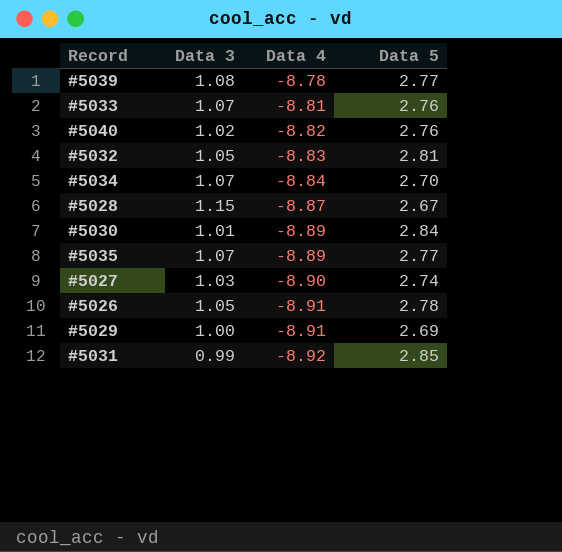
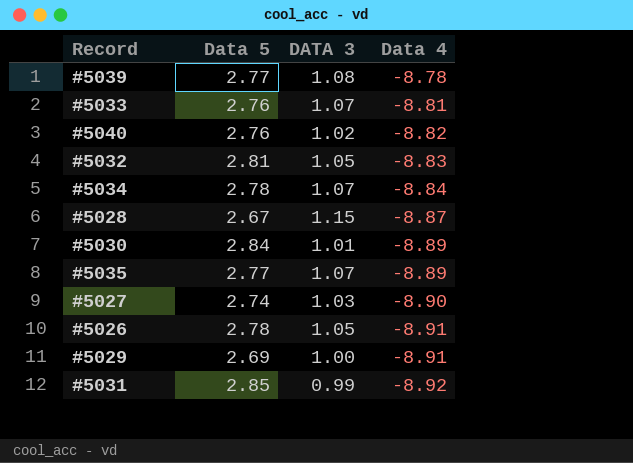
column Data 5 | position: 4 -> 2
column name: Data 3 -> DATA 3
#5034 | Data 5: 2.70 -> 2.78

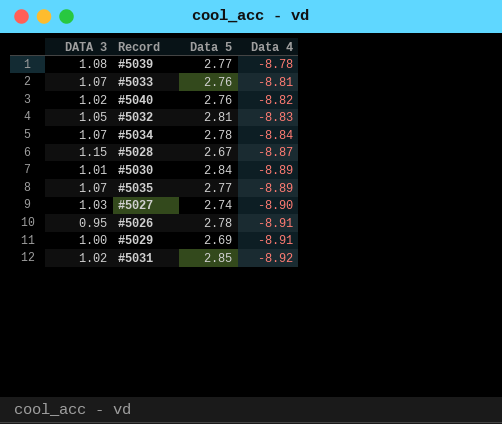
column DATA 3 | position: 3 -> 1
#5026 | DATA 3: 1.05 -> 0.95
#5031 | DATA 3: 0.99 -> 1.02

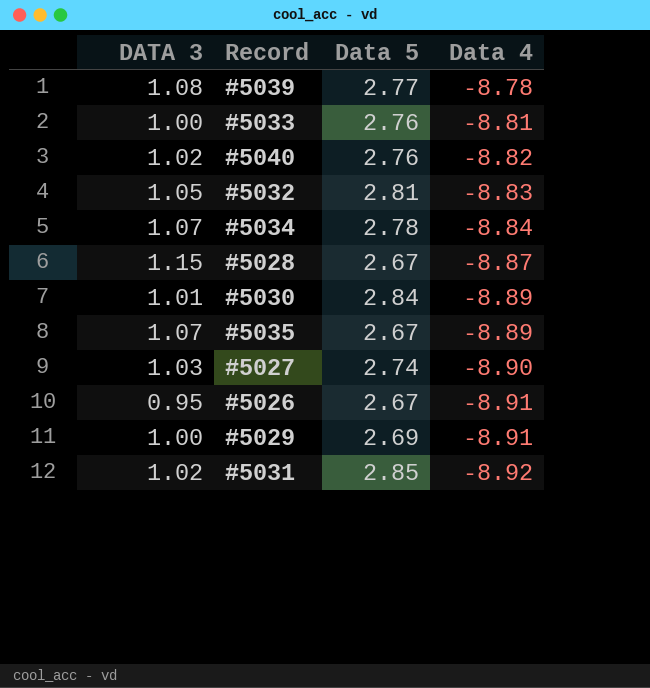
#5033 | DATA 3: 1.07 -> 1.00
#5035 | Data 5: 2.77 -> 2.67
#5026 | Data 5: 2.78 -> 2.67

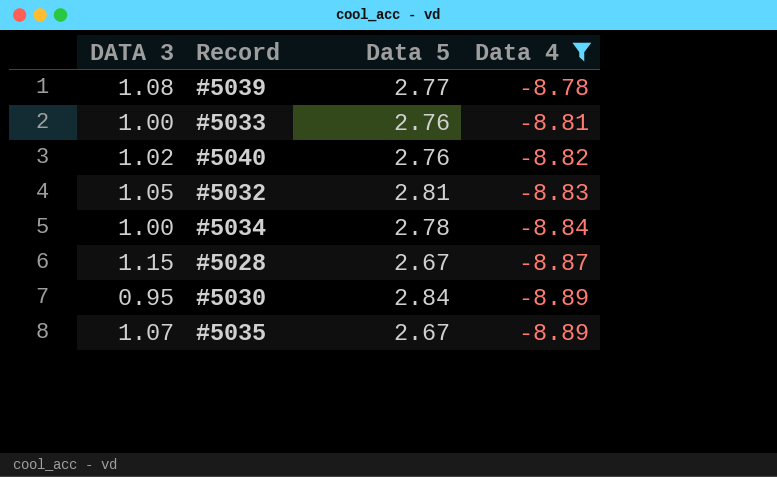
filter: none -> Data 4 >= -8.89
#5034 | DATA 3: 1.07 -> 1.00
#5030 | DATA 3: 1.01 -> 0.95

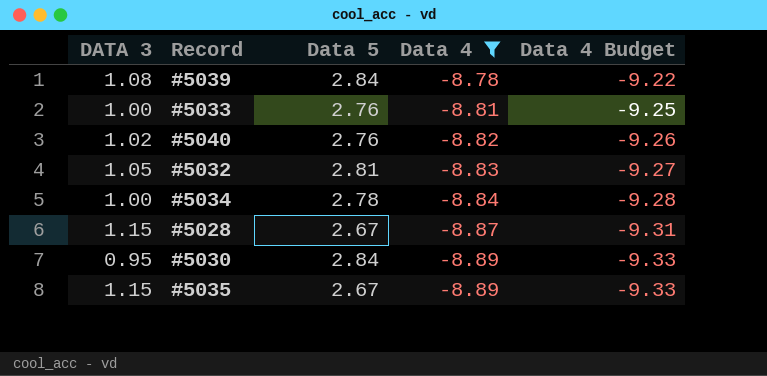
column Data 4 Budget | formula: none -> [Data 4] * 1.05
#5039 | Data 5: 2.77 -> 2.84
#5035 | DATA 3: 1.07 -> 1.15

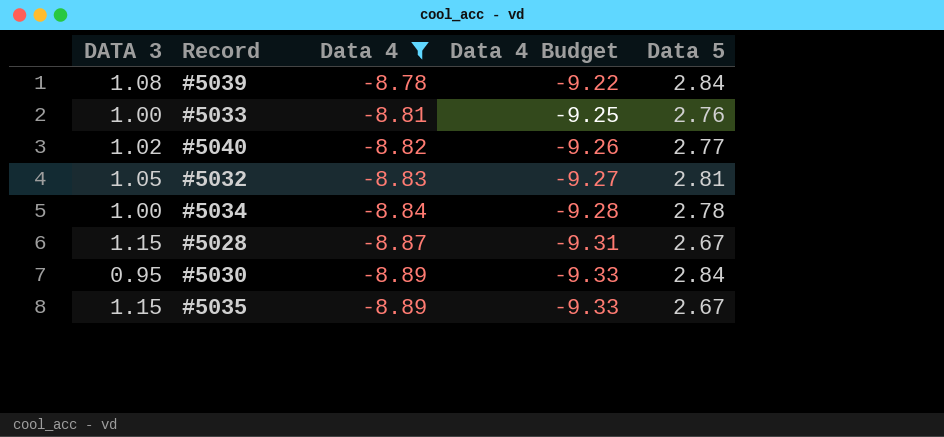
column Data 5 | position: 3 -> 5
#5040 | Data 5: 2.76 -> 2.77

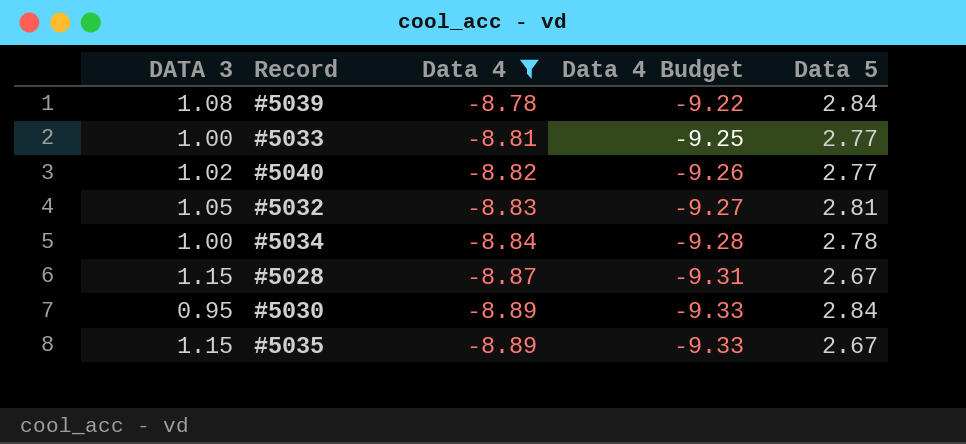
#5033 | Data 5: 2.76 -> 2.77

